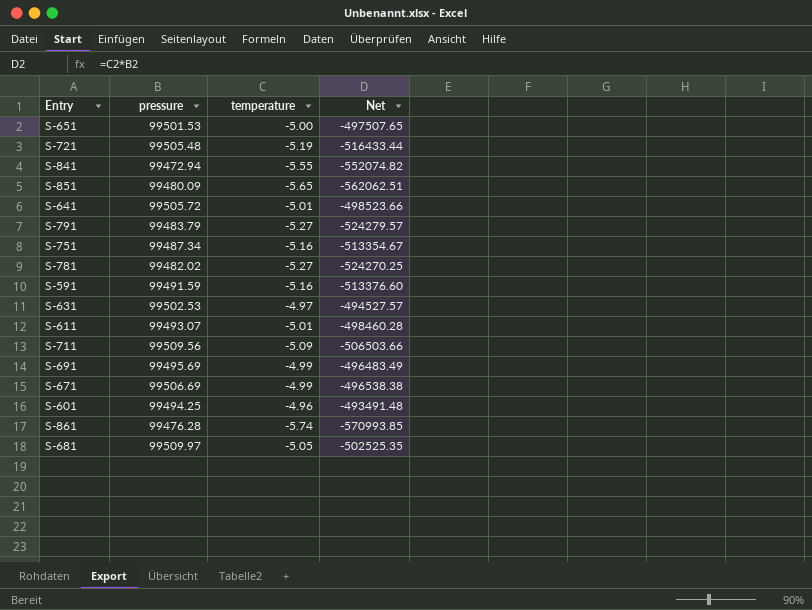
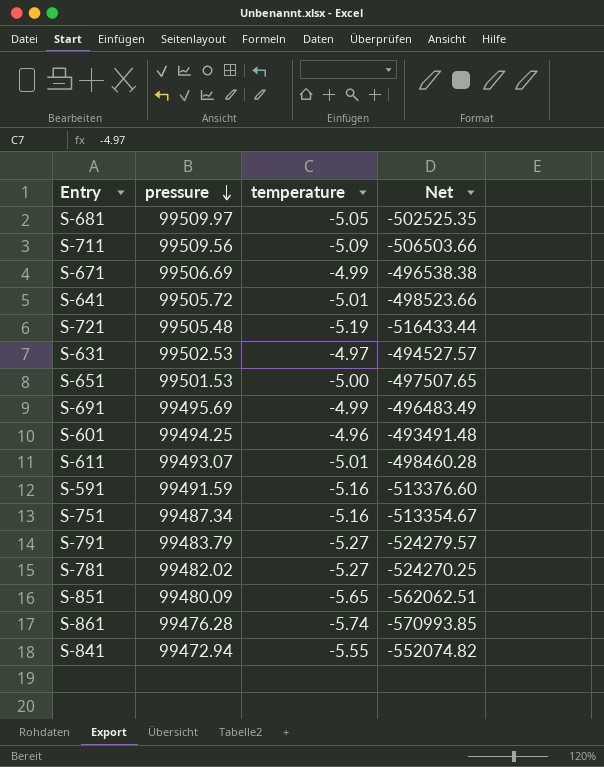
row order: none -> pressure descending

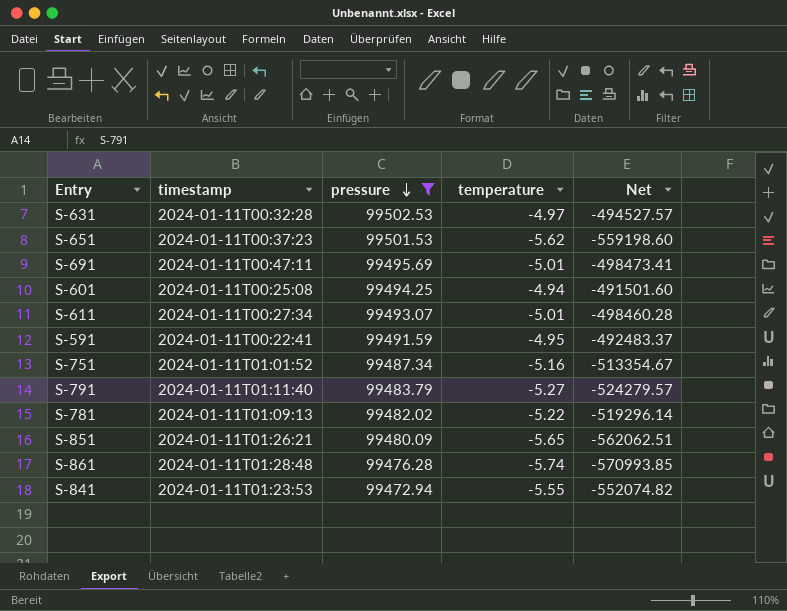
filter: none -> pressure <= 99502.53
column timestamp | position: none -> 2
S-651 | temperature: -5.00 -> -5.62
S-651 | Net: -497507.65 -> -559198.60
S-691 | temperature: -4.99 -> -5.01
S-691 | Net: -496483.49 -> -498473.41
S-601 | temperature: -4.96 -> -4.94
S-601 | Net: -493491.48 -> -491501.60
S-591 | temperature: -5.16 -> -4.95
S-591 | Net: -513376.60 -> -492483.37
S-781 | temperature: -5.27 -> -5.22
S-781 | Net: -524270.25 -> -519296.14

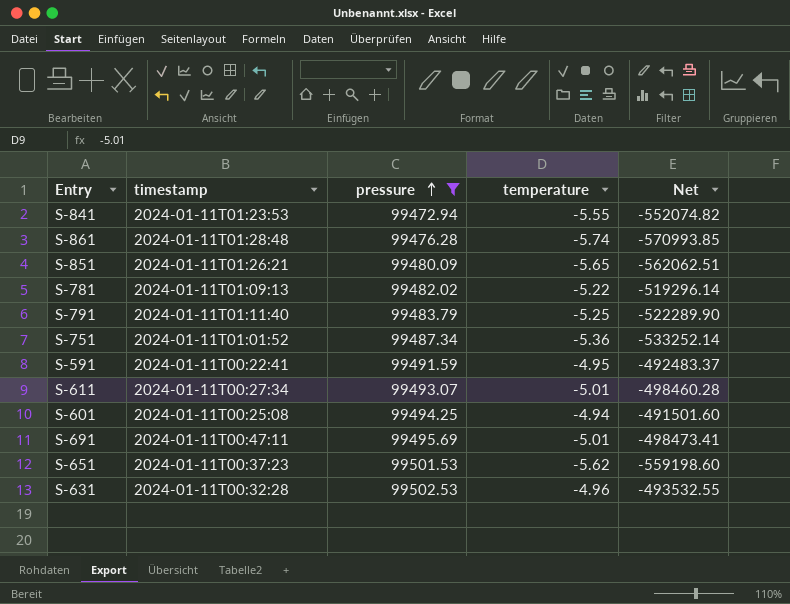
row order: pressure descending -> pressure ascending
S-791 | temperature: -5.27 -> -5.25
S-791 | Net: -524279.57 -> -522289.90
S-751 | temperature: -5.16 -> -5.36
S-751 | Net: -513354.67 -> -533252.14
S-631 | temperature: -4.97 -> -4.96
S-631 | Net: -494527.57 -> -493532.55

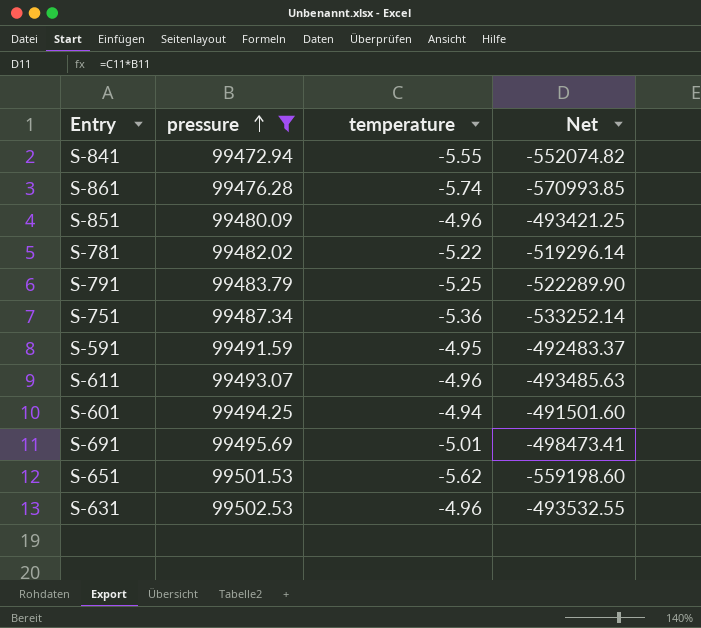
column timestamp | position: 2 -> none
S-851 | temperature: -5.65 -> -4.96
S-851 | Net: -562062.51 -> -493421.25
S-611 | temperature: -5.01 -> -4.96
S-611 | Net: -498460.28 -> -493485.63

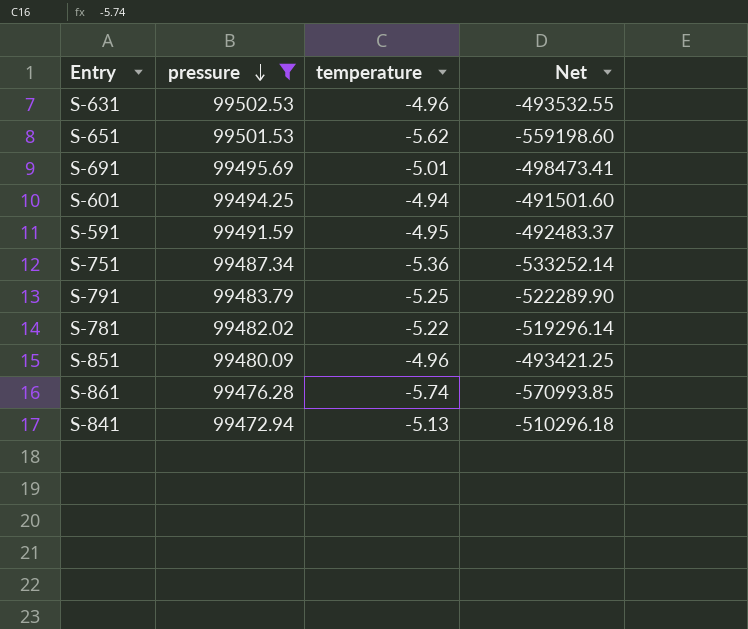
row order: pressure ascending -> pressure descending
row S-611: 99493.07 | -4.96 | -493485.63 -> none
S-841 | temperature: -5.55 -> -5.13
S-841 | Net: -552074.82 -> -510296.18

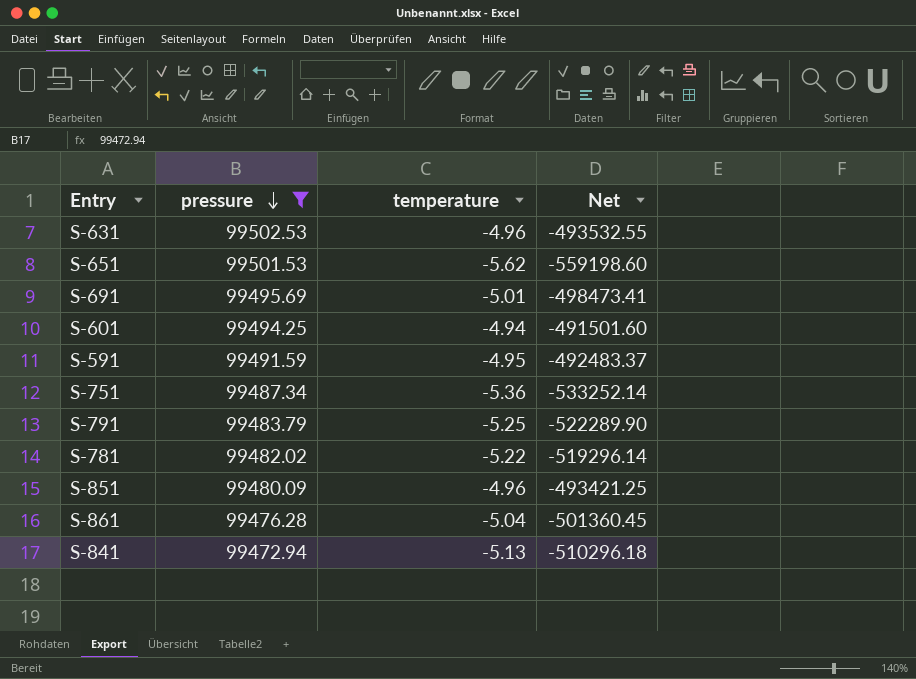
S-861 | temperature: -5.74 -> -5.04
S-861 | Net: -570993.85 -> -501360.45

